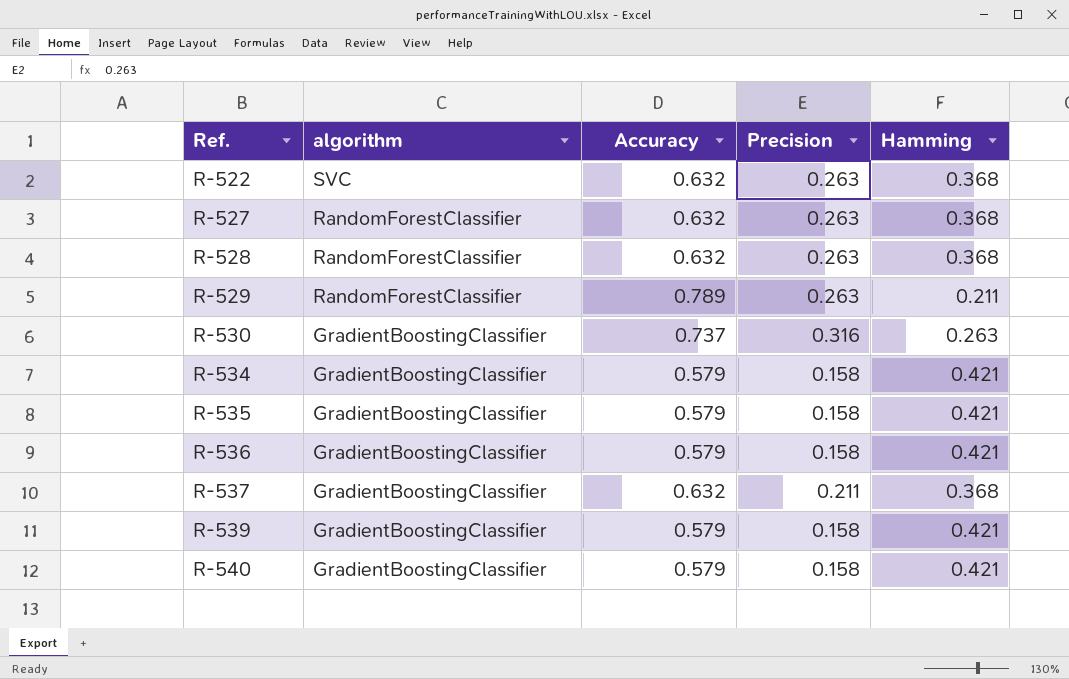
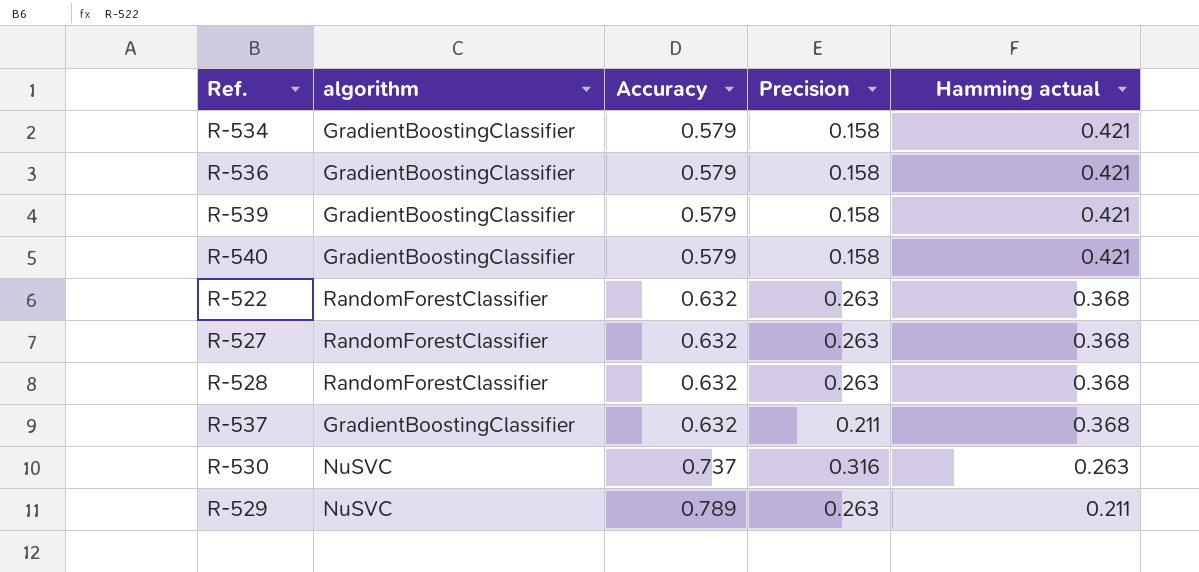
row order: Ref. ascending -> Accuracy ascending
column name: Hamming -> Hamming actual
row R-535: GradientBoostingClassifier | 0.579 | 0.158 | 0.421 -> none
R-522 | algorithm: SVC -> RandomForestClassifier
R-530 | algorithm: GradientBoostingClassifier -> NuSVC
R-529 | algorithm: RandomForestClassifier -> NuSVC

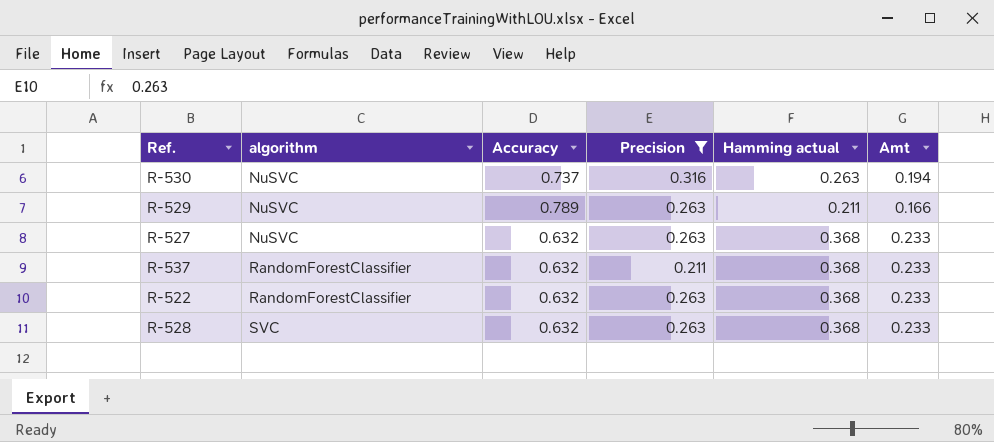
filter: none -> Precision != 0.158
row order: Accuracy ascending -> algorithm ascending
column Amt | formula: none -> [Accuracy] * [Hamming actual]
R-527 | algorithm: RandomForestClassifier -> NuSVC
R-537 | algorithm: GradientBoostingClassifier -> RandomForestClassifier
R-528 | algorithm: RandomForestClassifier -> SVC

